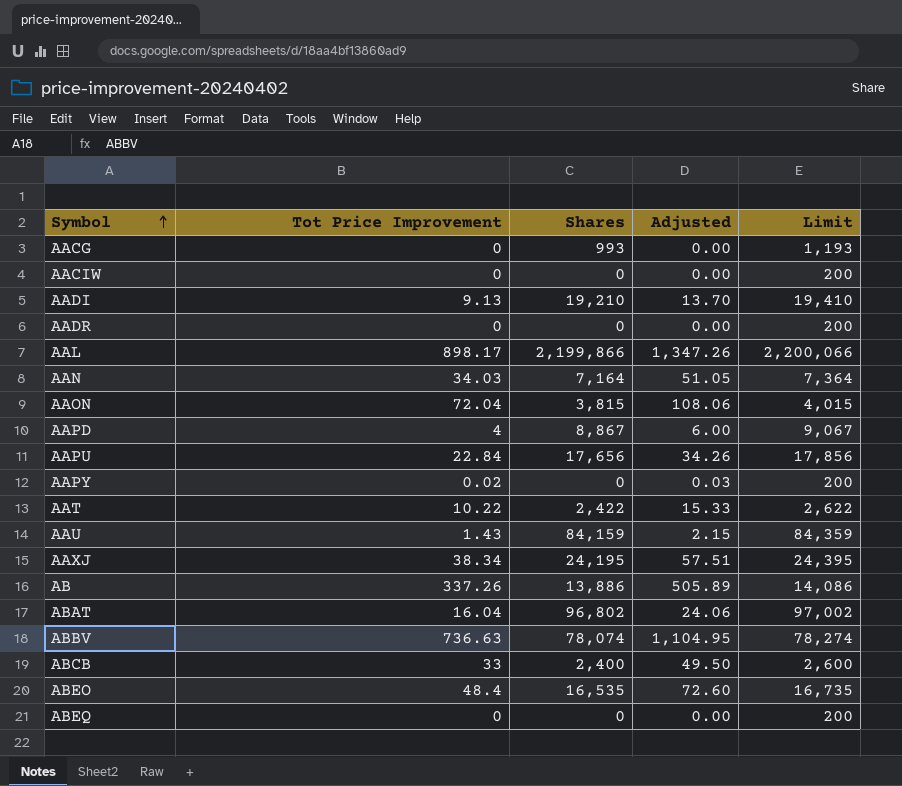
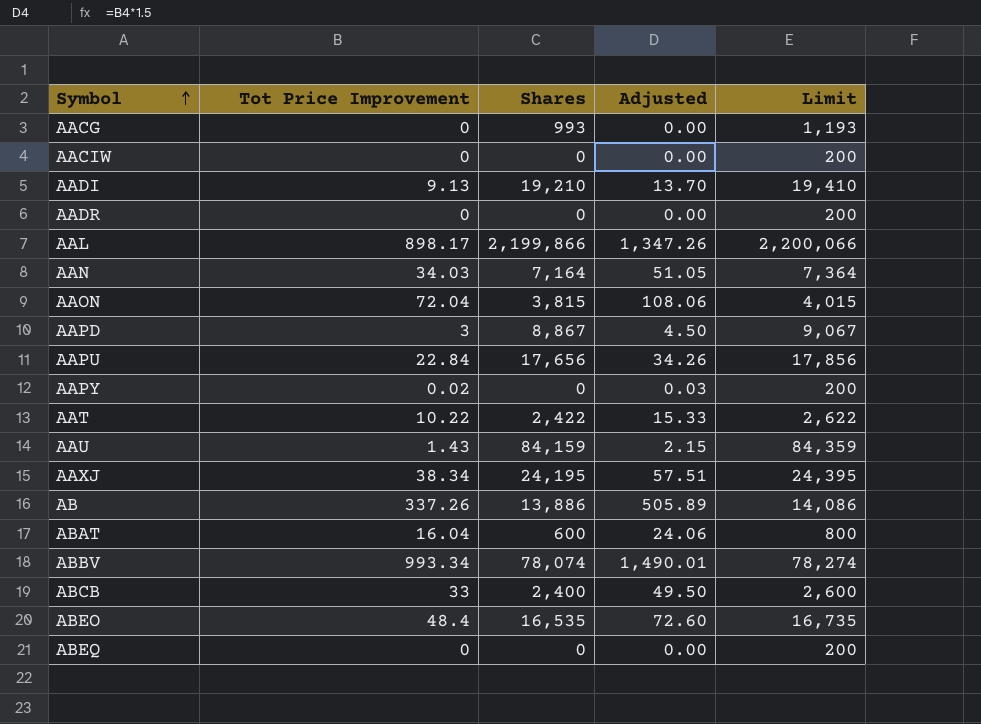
AAPD | Tot Price Improvement: 4 -> 3
AAPD | Adjusted: 6.00 -> 4.50
ABAT | Shares: 96,802 -> 600
ABAT | Limit: 97,002 -> 800
ABBV | Tot Price Improvement: 736.63 -> 993.34
ABBV | Adjusted: 1,104.95 -> 1,490.01

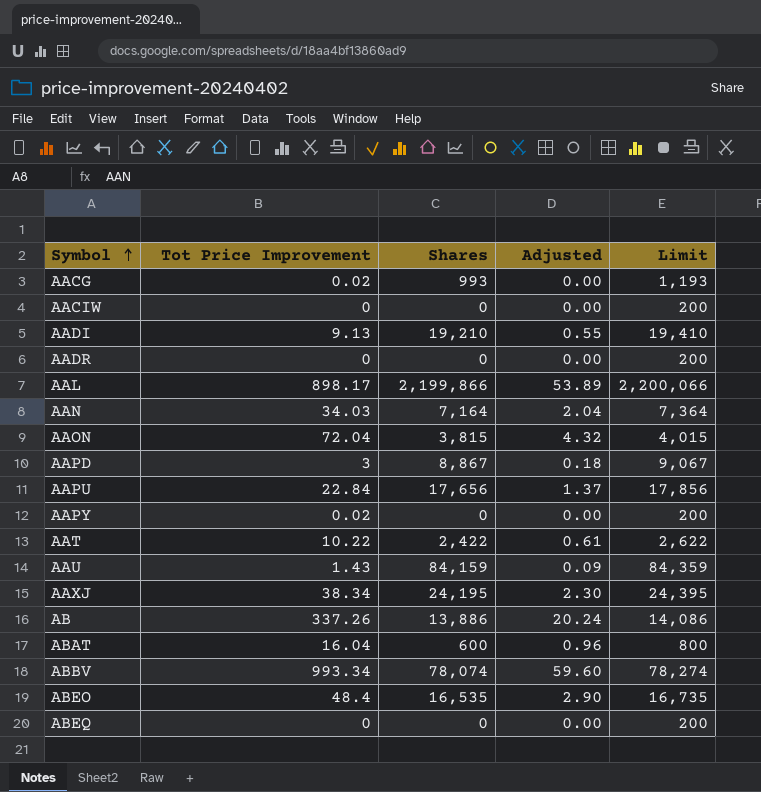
column Adjusted | formula: [Tot Price Improvement] * 1.5 -> [Tot Price Improvement] * 0.06
row ABCB: 33 | 2,400 | 49.50 | 2,600 -> none
AACG | Tot Price Improvement: 0 -> 0.02

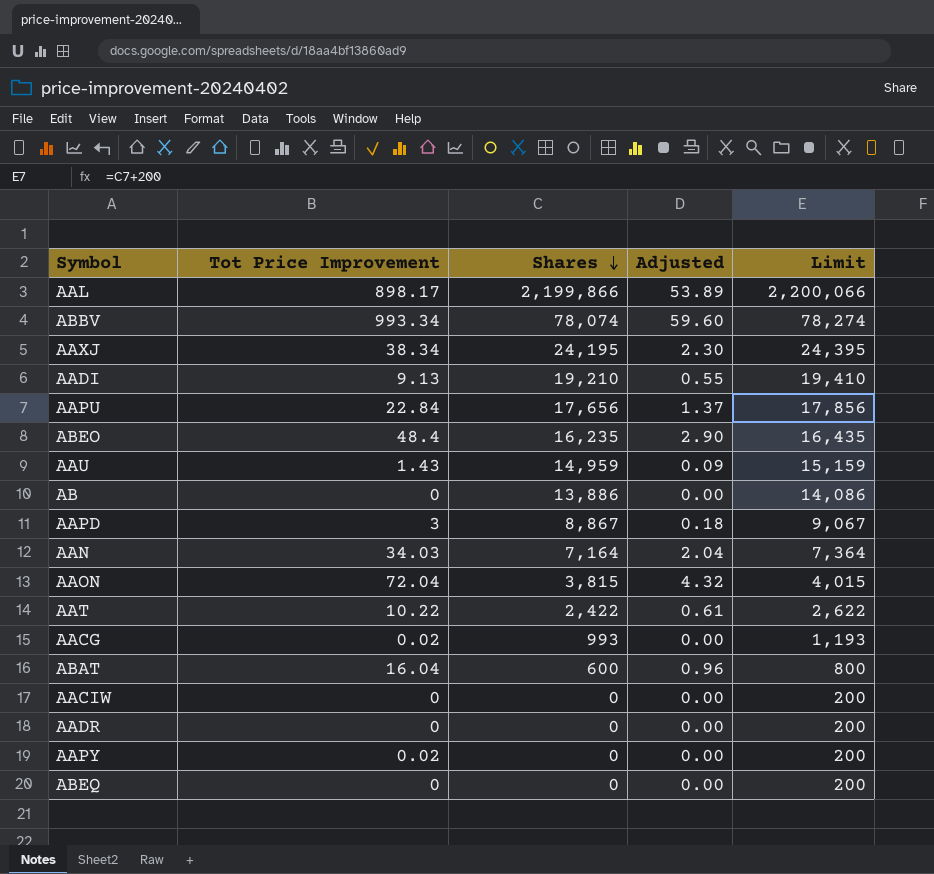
row order: Symbol ascending -> Shares descending
ABEO | Shares: 16,535 -> 16,235
ABEO | Limit: 16,735 -> 16,435
AAU | Shares: 84,159 -> 14,959
AAU | Limit: 84,359 -> 15,159
AB | Tot Price Improvement: 337.26 -> 0
AB | Adjusted: 20.24 -> 0.00

